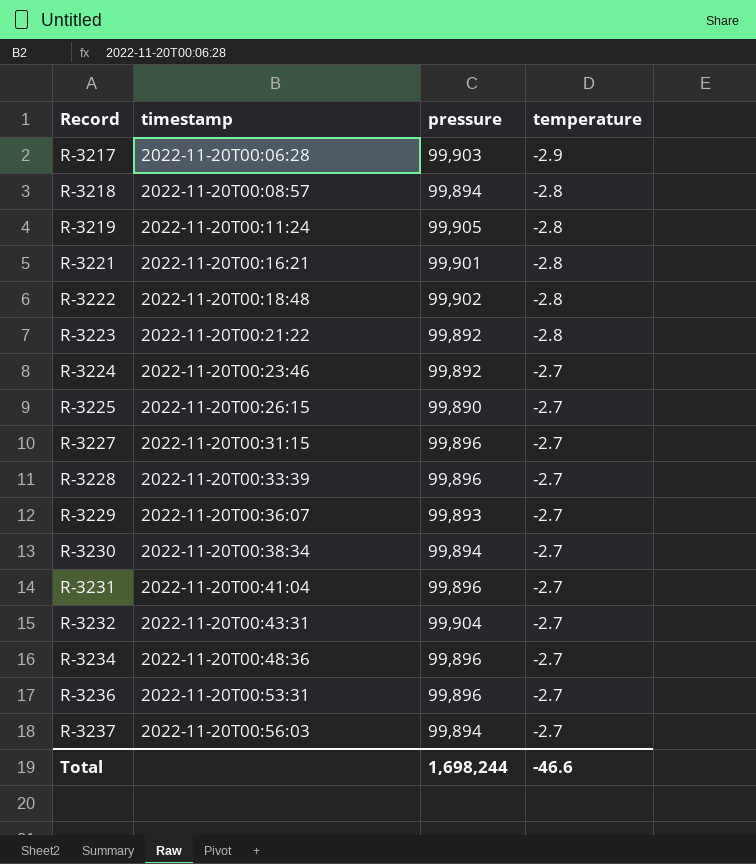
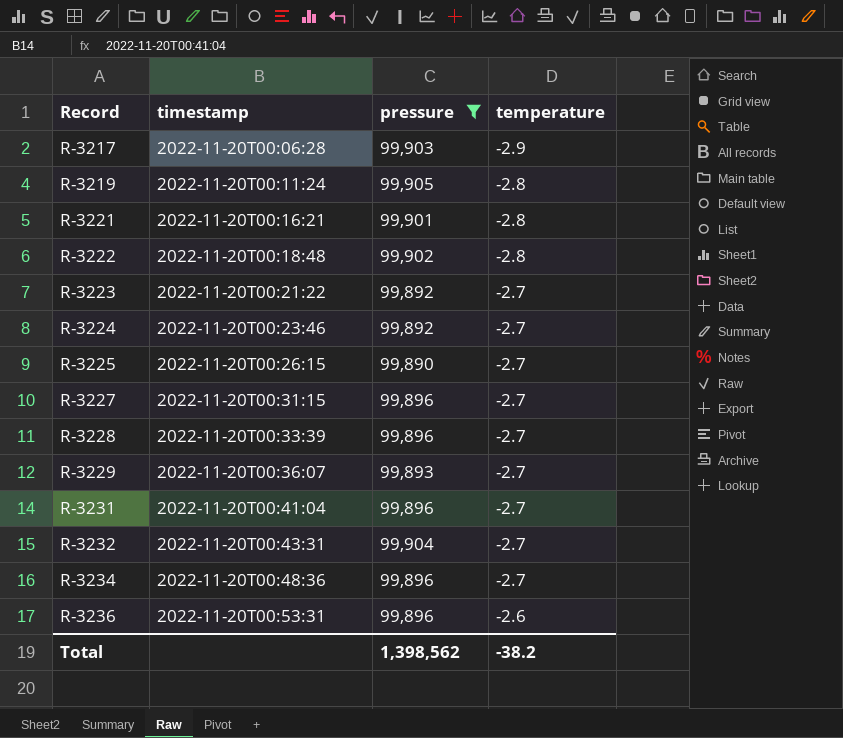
filter: none -> pressure != 99,894
R-3223 | temperature: -2.8 -> -2.7
R-3236 | temperature: -2.7 -> -2.6
Total | pressure: 1,698,244 -> 1,398,562
Total | temperature: -46.6 -> -38.2

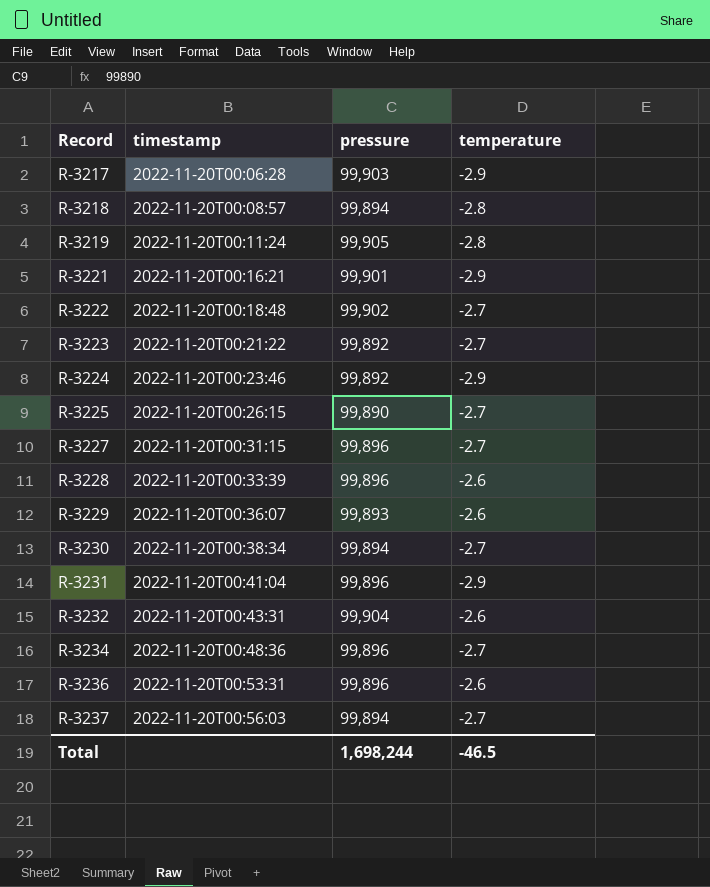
filter: pressure != 99,894 -> none
R-3221 | temperature: -2.8 -> -2.9
R-3222 | temperature: -2.8 -> -2.7
R-3224 | temperature: -2.7 -> -2.9
R-3228 | temperature: -2.7 -> -2.6
R-3229 | temperature: -2.7 -> -2.6
R-3231 | temperature: -2.7 -> -2.9
R-3232 | temperature: -2.7 -> -2.6
Total | pressure: 1,398,562 -> 1,698,244
Total | temperature: -38.2 -> -46.5

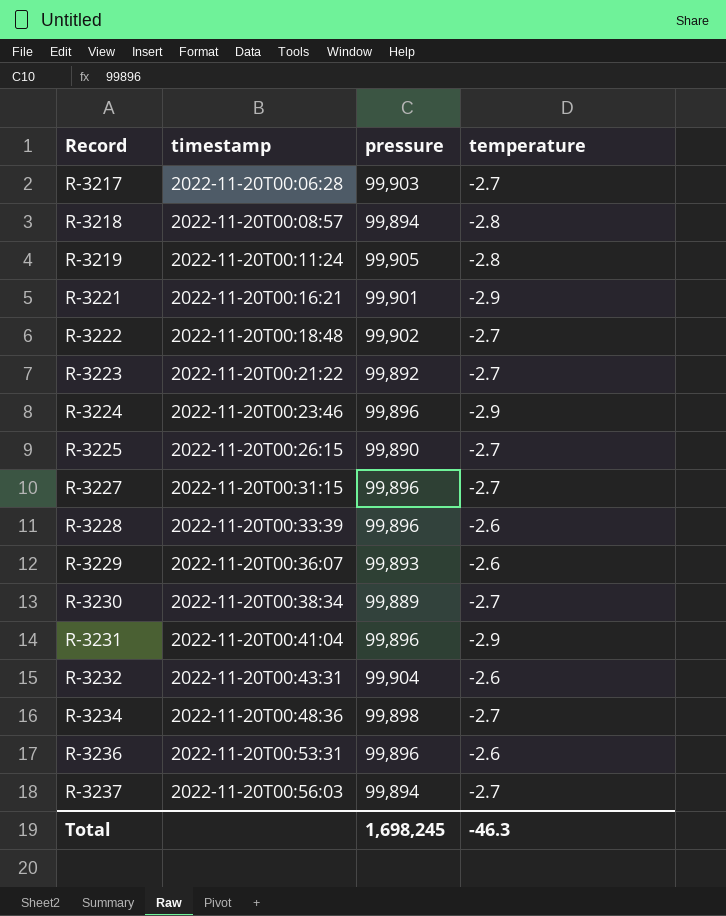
R-3217 | temperature: -2.9 -> -2.7
R-3224 | pressure: 99,892 -> 99,896
R-3230 | pressure: 99,894 -> 99,889
R-3234 | pressure: 99,896 -> 99,898
Total | pressure: 1,698,244 -> 1,698,245
Total | temperature: -46.5 -> -46.3

